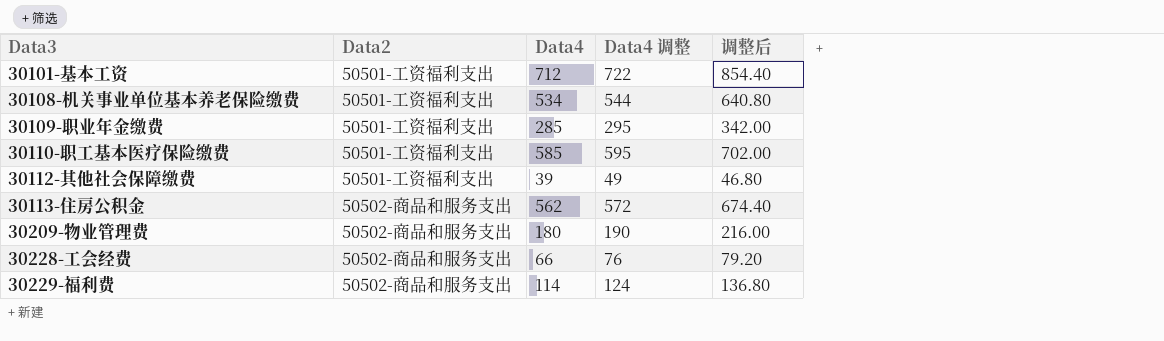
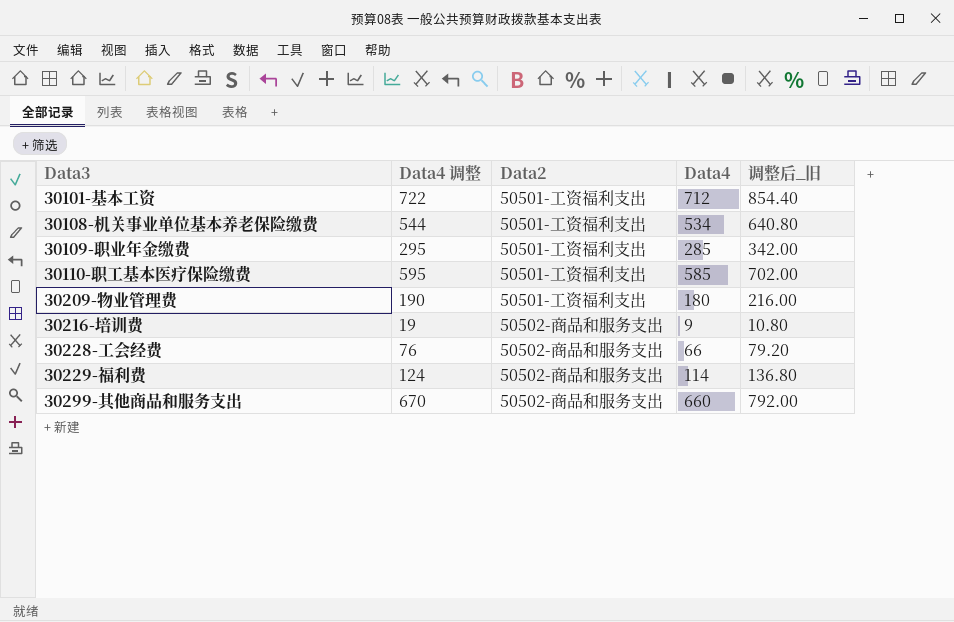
column Data4 调整 | position: 4 -> 2
column name: 调整后 -> 调整后_旧
row 30112-其他社会保障缴费: 50501-工资福利支出 | 39 | 49 | 46.80 -> none
row 30113-住房公积金: 50502-商品和服务支出 | 562 | 572 | 674.40 -> none
30209-物业管理费 | Data2: 50502-商品和服务支出 -> 50501-工资福利支出
row 30216-培训费: none -> 19 | 50502-商品和服务支出 | 9 | 10.80
row 30299-其他商品和服务支出: none -> 670 | 50502-商品和服务支出 | 660 | 792.00

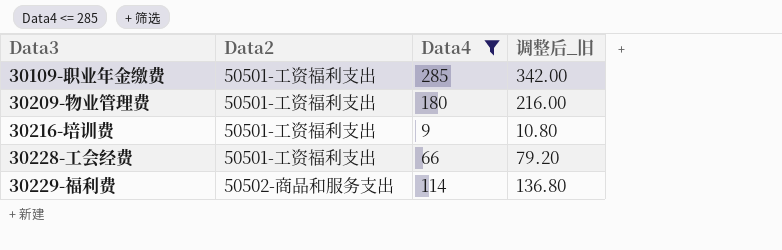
filter: none -> Data4 <= 285
column Data4 调整 | formula: [Data4] + 10 -> none
30216-培训费 | Data2: 50502-商品和服务支出 -> 50501-工资福利支出
30228-工会经费 | Data2: 50502-商品和服务支出 -> 50501-工资福利支出

